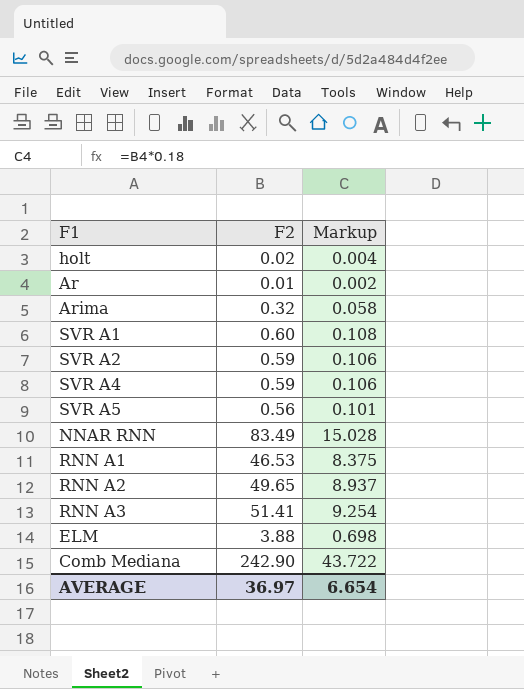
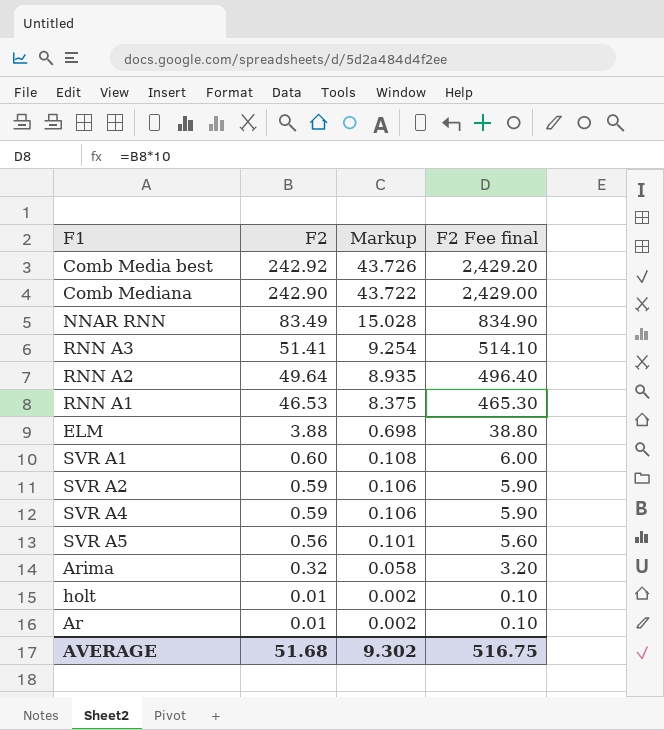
row order: none -> F2 descending
column F2 Fee final | formula: none -> [F2] * 10
row Comb Media best: none -> 242.92 | 43.726 | 2,429.20
RNN A2 | F2: 49.65 -> 49.64
RNN A2 | Markup: 8.937 -> 8.935
holt | F2: 0.02 -> 0.01
holt | Markup: 0.004 -> 0.002
AVERAGE | F2: 36.97 -> 51.68
AVERAGE | Markup: 6.654 -> 9.302

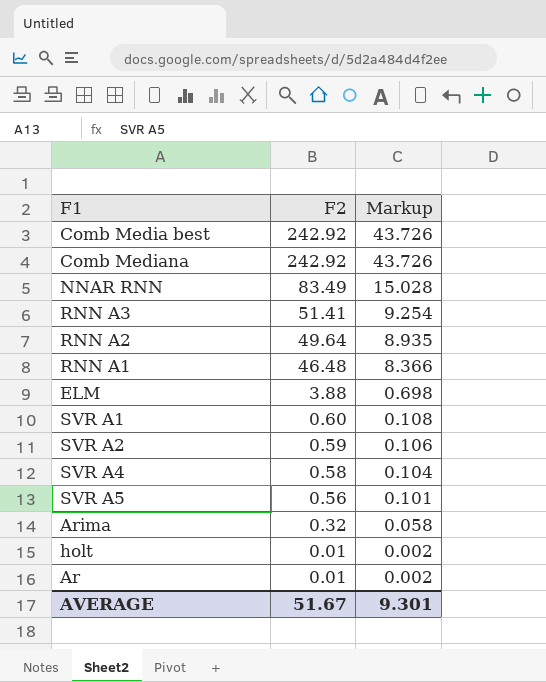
column F2 Fee final | formula: [F2] * 10 -> none
Comb Mediana | F2: 242.90 -> 242.92
Comb Mediana | Markup: 43.722 -> 43.726
RNN A1 | F2: 46.53 -> 46.48
RNN A1 | Markup: 8.375 -> 8.366
SVR A4 | F2: 0.59 -> 0.58
SVR A4 | Markup: 0.106 -> 0.104
AVERAGE | F2: 51.68 -> 51.67
AVERAGE | Markup: 9.302 -> 9.301

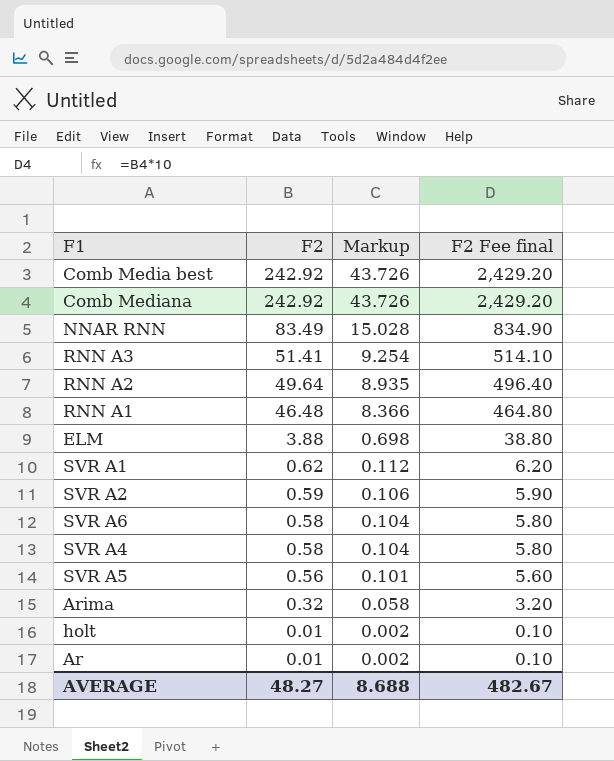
column F2 Fee final | formula: none -> [F2] * 10
SVR A1 | F2: 0.60 -> 0.62
SVR A1 | Markup: 0.108 -> 0.112
row SVR A6: none -> 0.58 | 0.104 | 5.80
AVERAGE | F2: 51.67 -> 48.27
AVERAGE | Markup: 9.301 -> 8.688

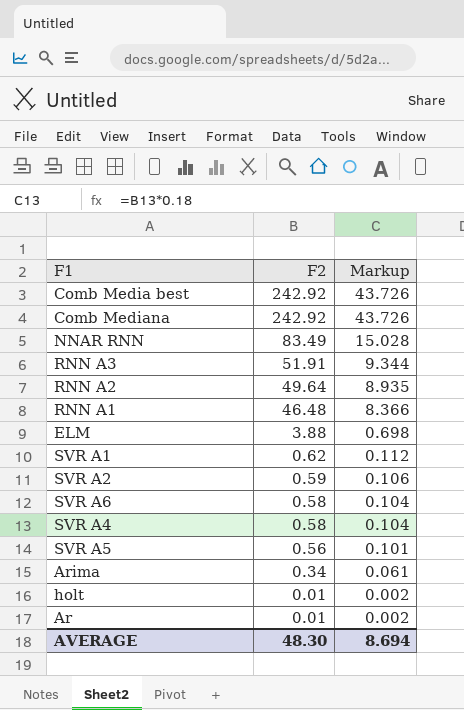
column F2 Fee final | formula: [F2] * 10 -> none
RNN A3 | F2: 51.41 -> 51.91
RNN A3 | Markup: 9.254 -> 9.344
Arima | F2: 0.32 -> 0.34
Arima | Markup: 0.058 -> 0.061
AVERAGE | F2: 48.27 -> 48.30
AVERAGE | Markup: 8.688 -> 8.694

